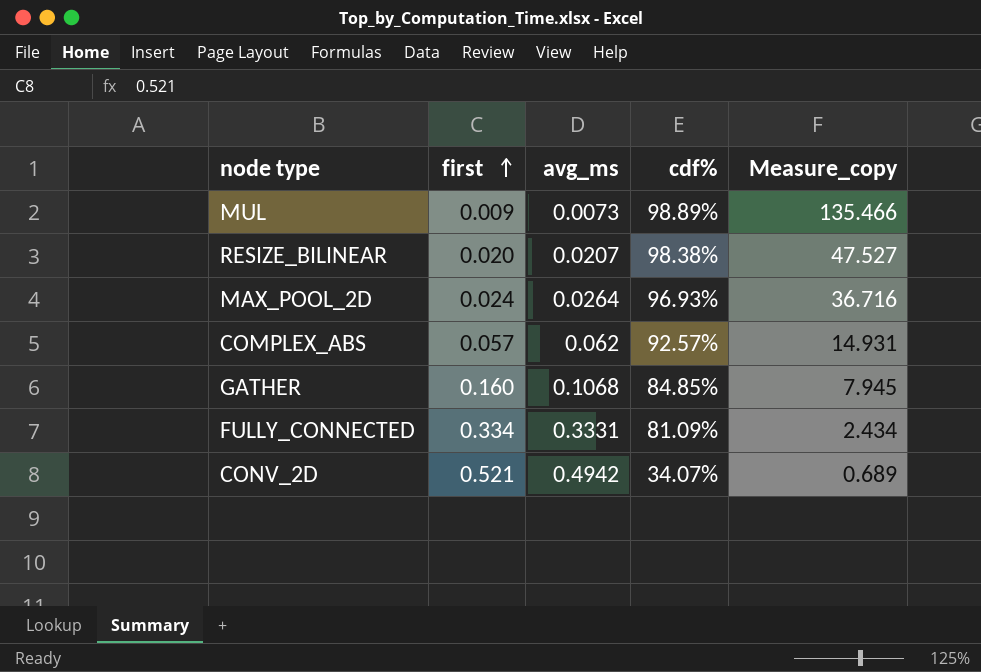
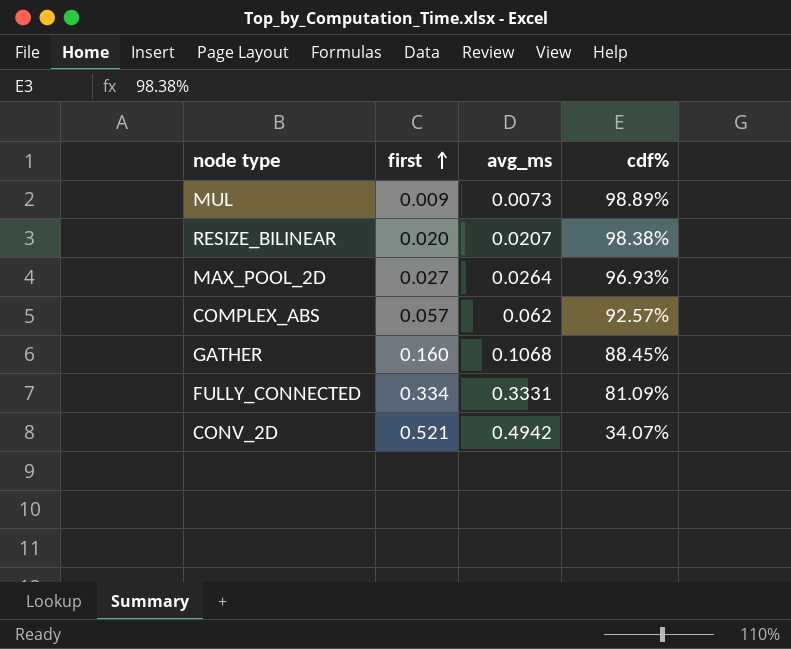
column Measure_copy | formula: [cdf%] / [avg_ms] -> none
MAX_POOL_2D | first: 0.024 -> 0.027
GATHER | cdf%: 84.85% -> 88.45%

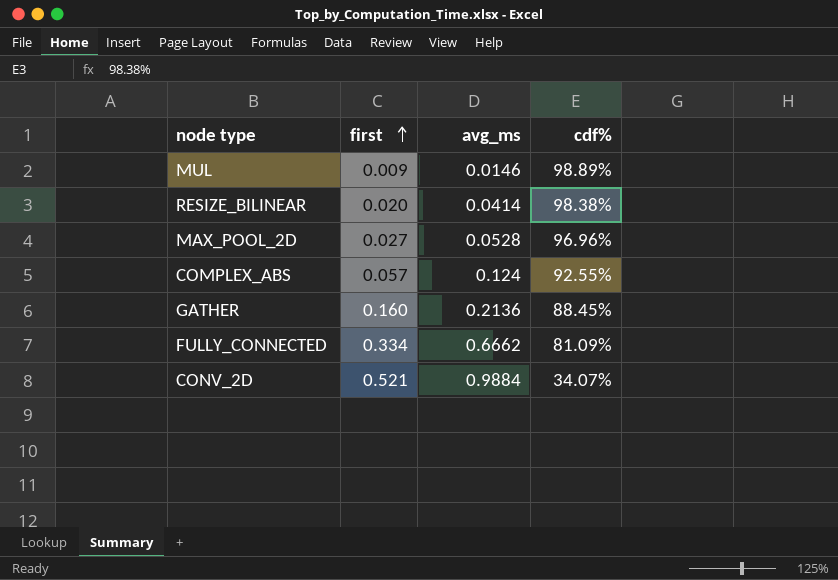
MUL | avg_ms: 0.0073 -> 0.0146
RESIZE_BILINEAR | avg_ms: 0.0207 -> 0.0414
MAX_POOL_2D | avg_ms: 0.0264 -> 0.0528
MAX_POOL_2D | cdf%: 96.93% -> 96.96%
COMPLEX_ABS | avg_ms: 0.062 -> 0.124
COMPLEX_ABS | cdf%: 92.57% -> 92.55%
GATHER | avg_ms: 0.1068 -> 0.2136
FULLY_CONNECTED | avg_ms: 0.3331 -> 0.6662
CONV_2D | avg_ms: 0.4942 -> 0.9884

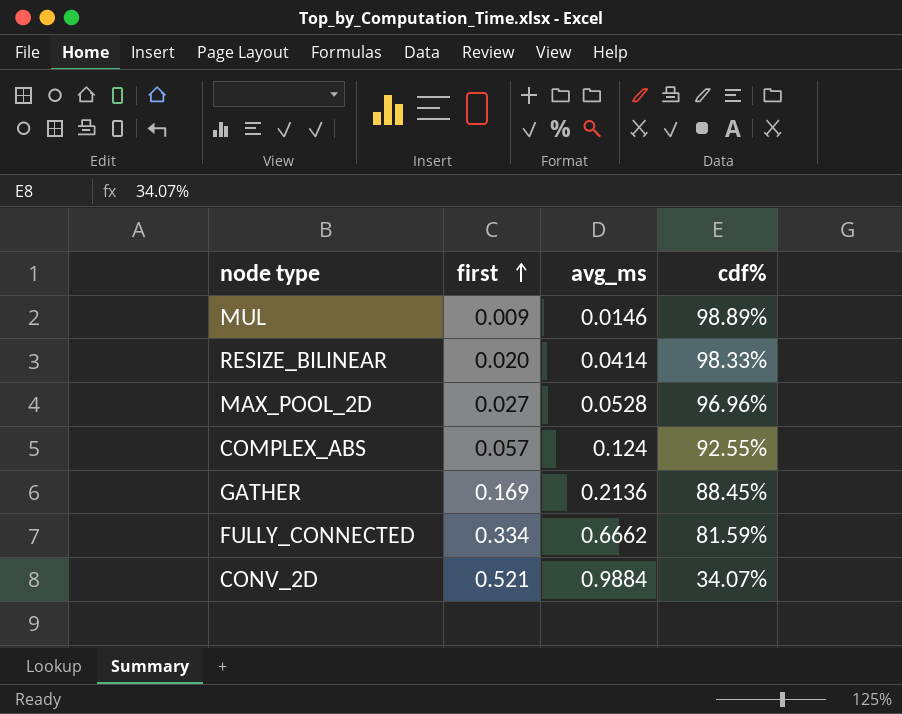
RESIZE_BILINEAR | cdf%: 98.38% -> 98.33%
GATHER | first: 0.160 -> 0.169
FULLY_CONNECTED | cdf%: 81.09% -> 81.59%

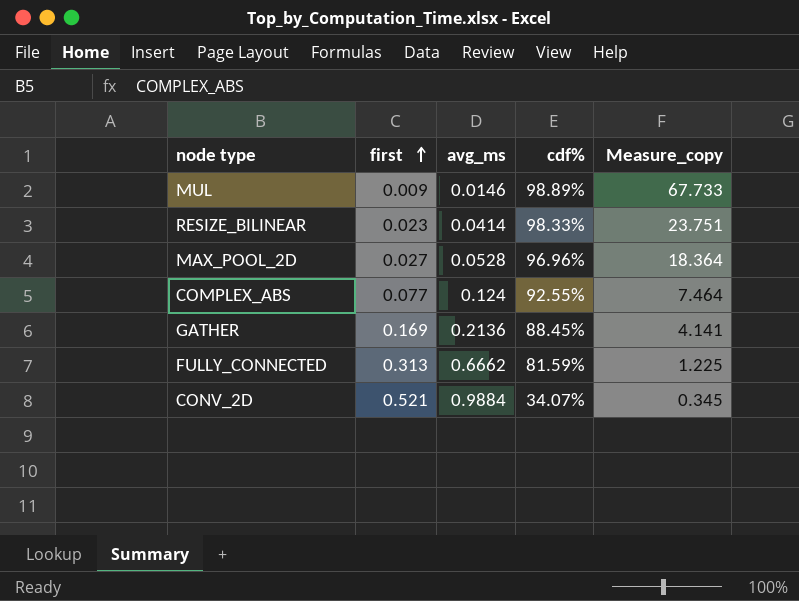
column Measure_copy | formula: none -> [cdf%] / [avg_ms]
RESIZE_BILINEAR | first: 0.020 -> 0.023
COMPLEX_ABS | first: 0.057 -> 0.077
FULLY_CONNECTED | first: 0.334 -> 0.313

